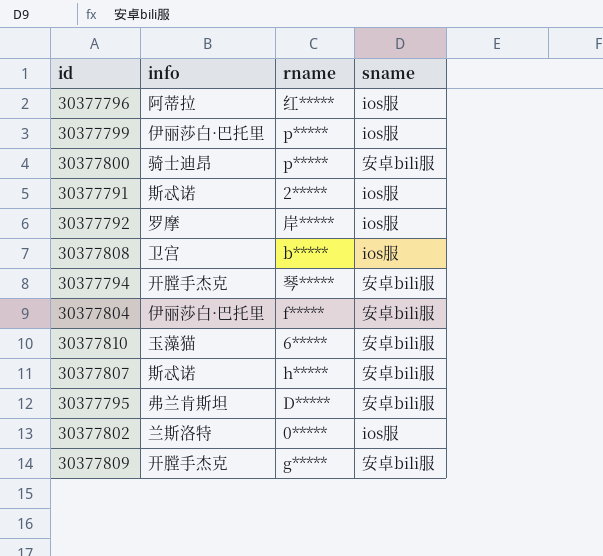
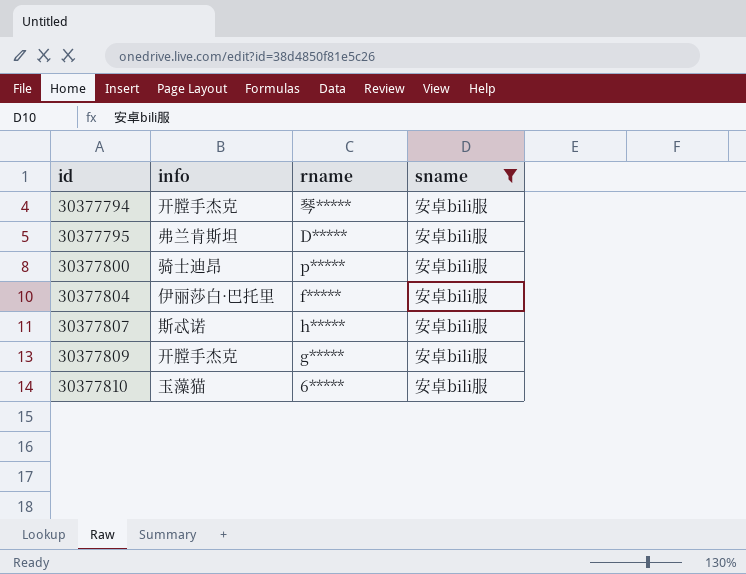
filter: none -> sname = 安卓bili服
row order: none -> id ascending

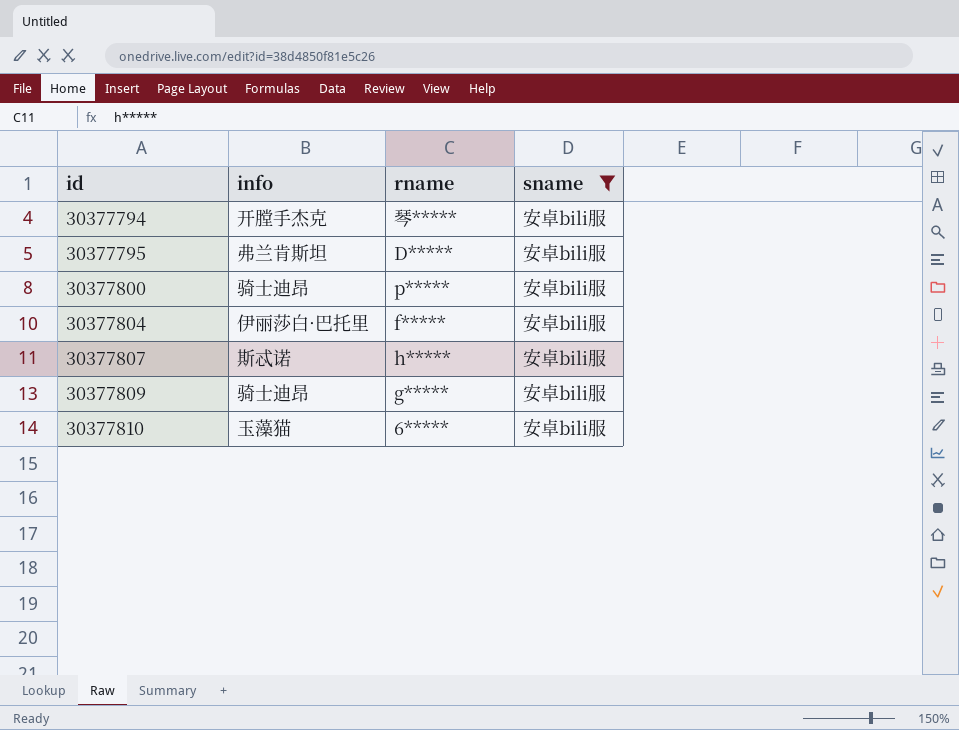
30377809 | info: 开膛手杰克 -> 骑士迪昂

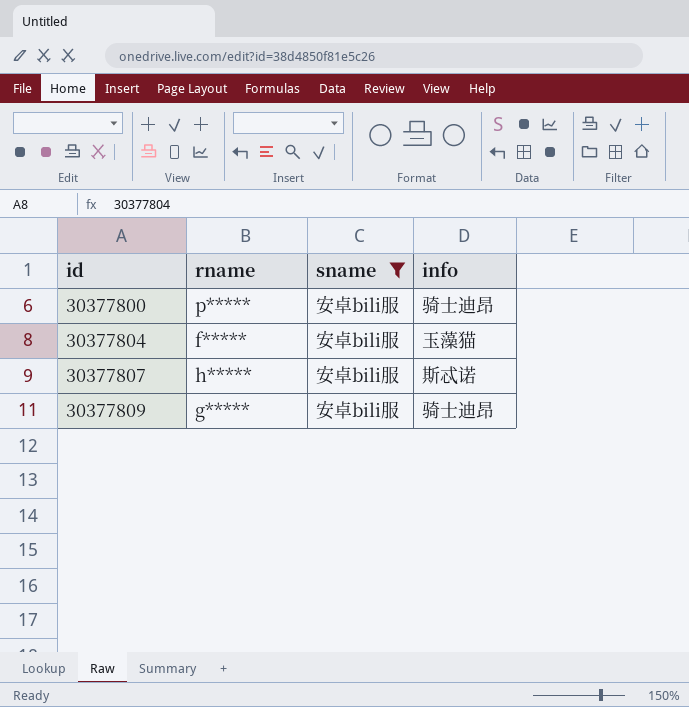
column info | position: 2 -> 4
row 30377794: 开膛手杰克 | 琴***** | 安卓bili服 -> none
row 30377795: 弗兰肯斯坦 | D***** | 安卓bili服 -> none
row 30377810: 玉藻猫 | 6***** | 安卓bili服 -> none
30377804 | info: 伊丽莎白·巴托里 -> 玉藻猫

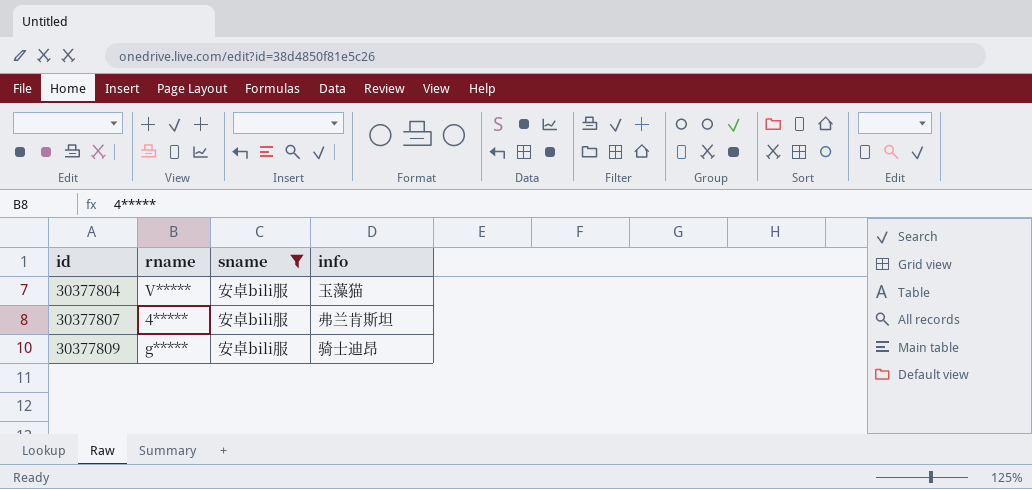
row 30377800: p***** | 安卓bili服 | 骑士迪昂 -> none
30377804 | rname: f***** -> V*****
30377807 | rname: h***** -> 4*****
30377807 | info: 斯忒诺 -> 弗兰肯斯坦

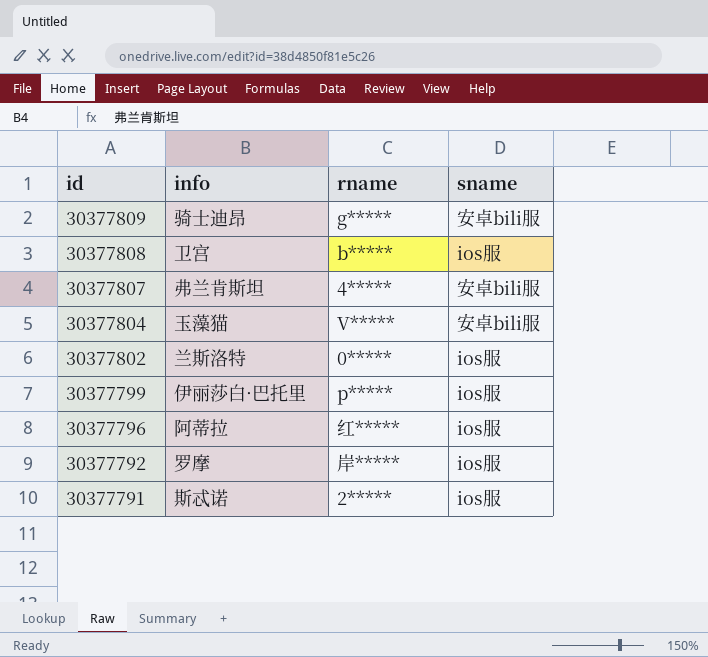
filter: sname = 安卓bili服 -> none
row order: id ascending -> id descending
column info | position: 4 -> 2

